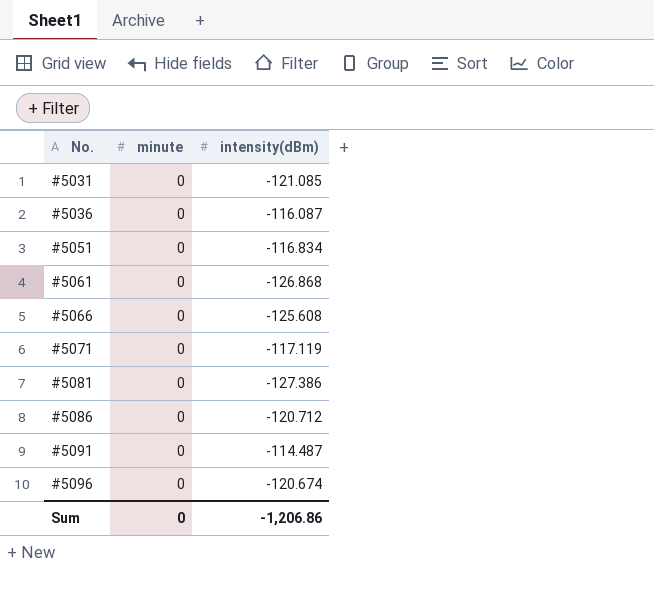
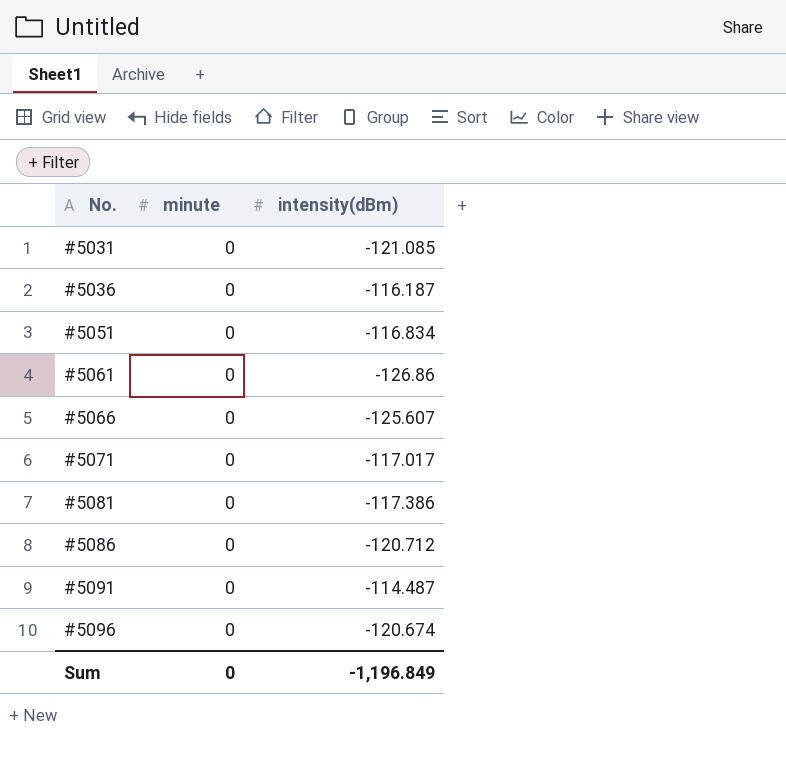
#5036 | intensity(dBm): -116.087 -> -116.187
#5061 | intensity(dBm): -126.868 -> -126.86
#5066 | intensity(dBm): -125.608 -> -125.607
#5071 | intensity(dBm): -117.119 -> -117.017
#5081 | intensity(dBm): -127.386 -> -117.386
Sum | intensity(dBm): -1,206.86 -> -1,196.849

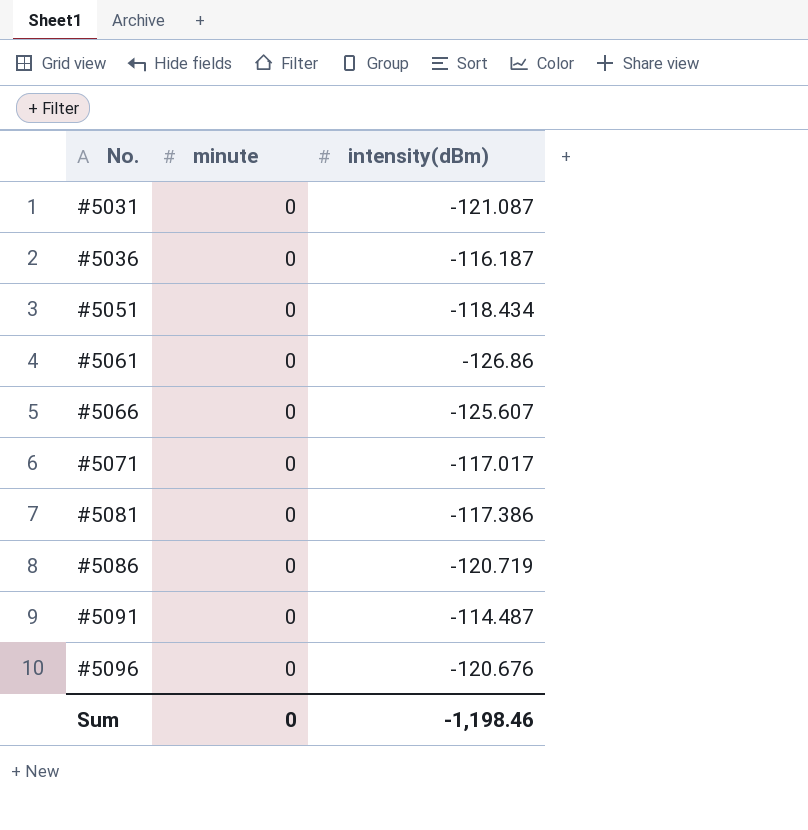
#5031 | intensity(dBm): -121.085 -> -121.087
#5051 | intensity(dBm): -116.834 -> -118.434
#5086 | intensity(dBm): -120.712 -> -120.719
#5096 | intensity(dBm): -120.674 -> -120.676
Sum | intensity(dBm): -1,196.849 -> -1,198.46

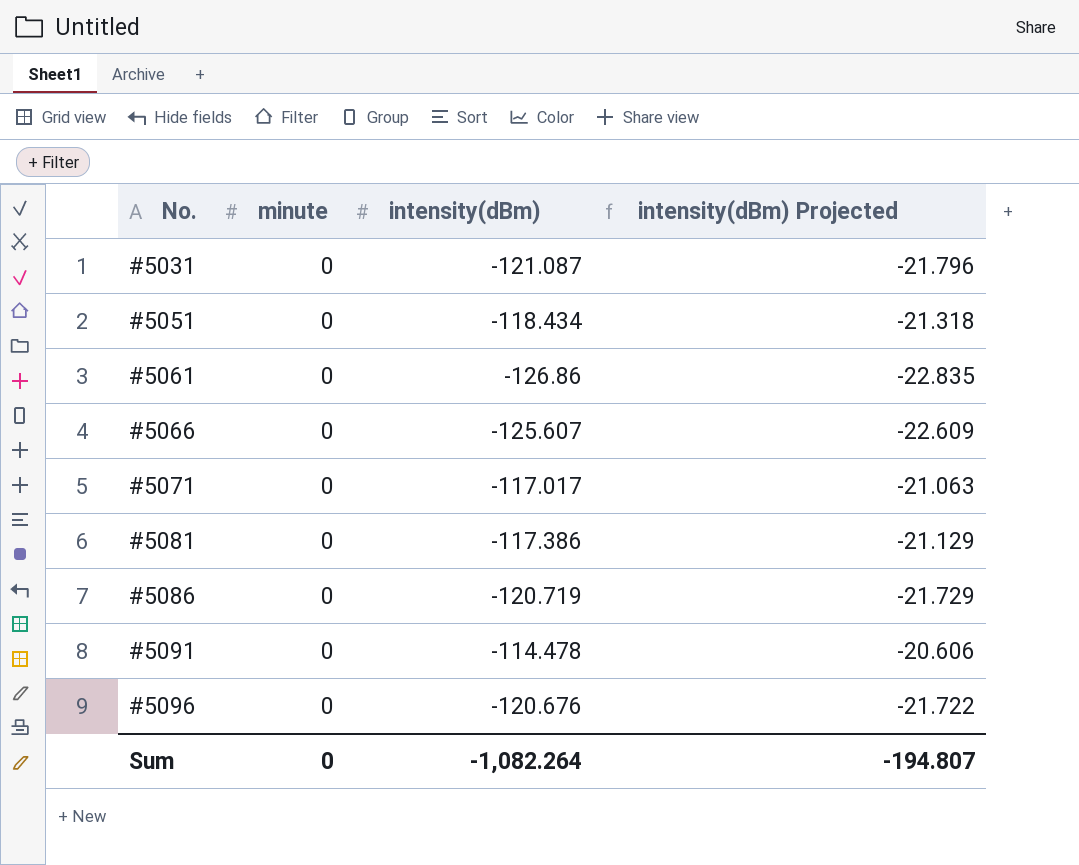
column intensity(dBm) Projected | formula: none -> [intensity(dBm)] * 0.18
row #5036: 0 | -116.187 -> none
#5091 | intensity(dBm): -114.487 -> -114.478
Sum | intensity(dBm): -1,198.46 -> -1,082.264

